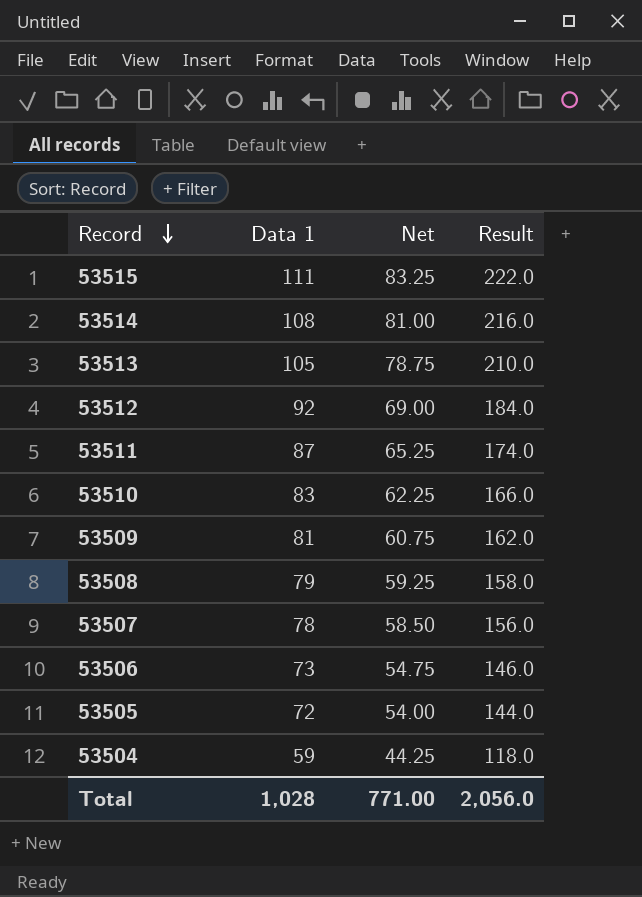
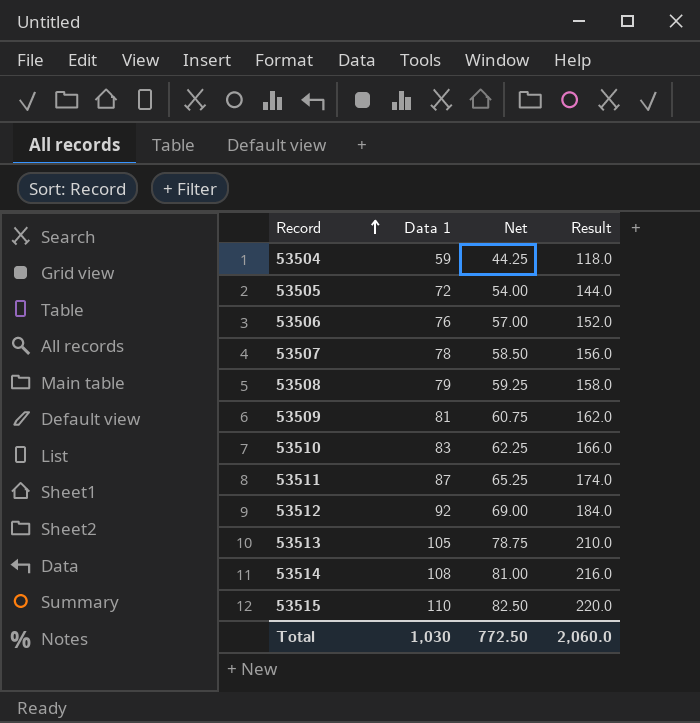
row order: Record descending -> Record ascending
53506 | Data 1: 73 -> 76
53506 | Net: 54.75 -> 57.00
53506 | Result: 146.0 -> 152.0
53515 | Data 1: 111 -> 110
53515 | Net: 83.25 -> 82.50
53515 | Result: 222.0 -> 220.0
Total | Data 1: 1,028 -> 1,030
Total | Net: 771.00 -> 772.50
Total | Result: 2,056.0 -> 2,060.0

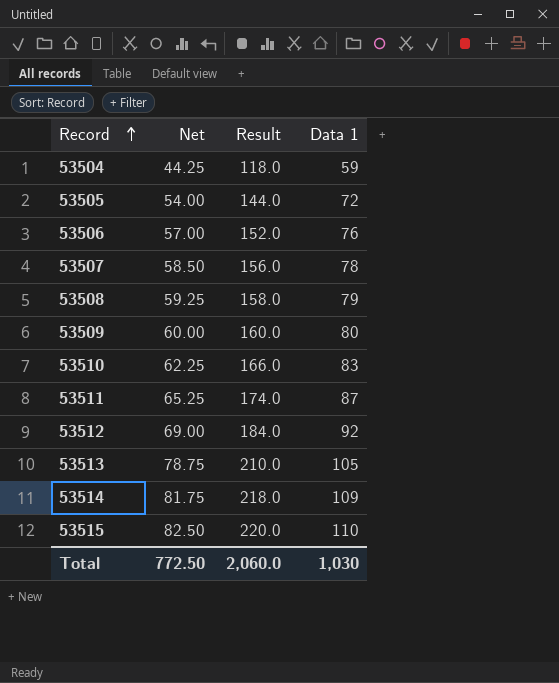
column Data 1 | position: 2 -> 4
53509 | Net: 60.75 -> 60.00
53509 | Result: 162.0 -> 160.0
53509 | Data 1: 81 -> 80
53514 | Net: 81.00 -> 81.75
53514 | Result: 216.0 -> 218.0
53514 | Data 1: 108 -> 109

